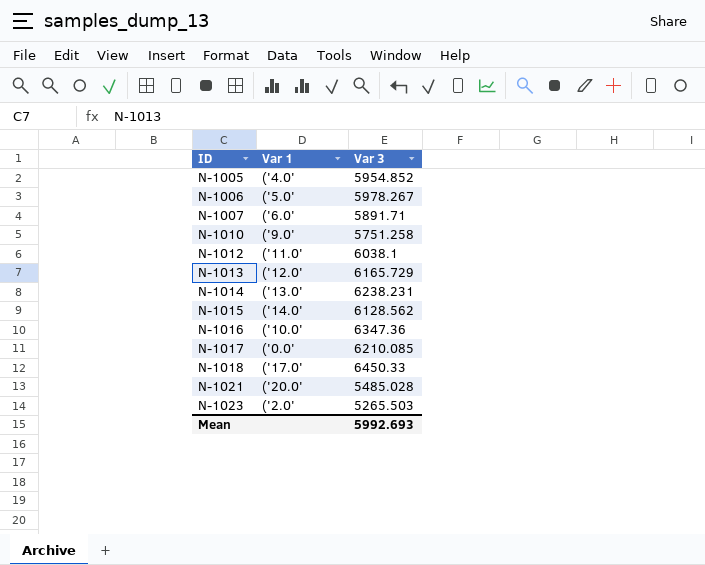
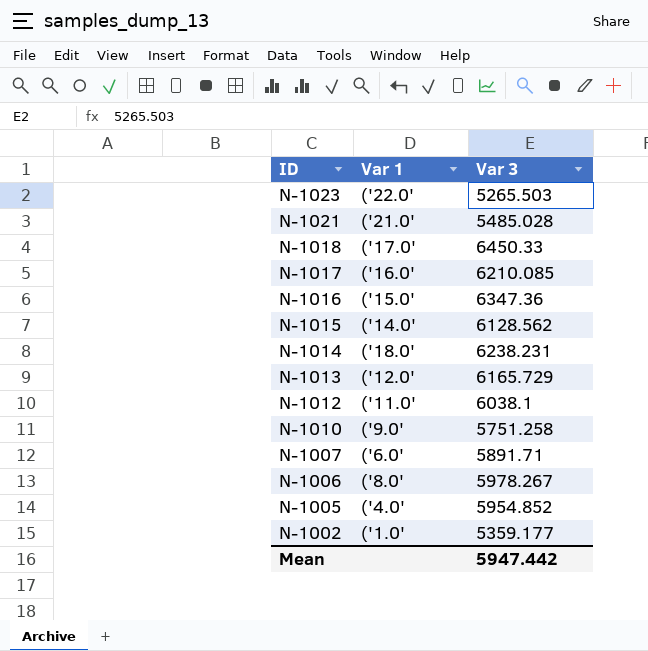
row order: ID ascending -> ID descending
N-1023 | Var 1: ('2.0' -> ('22.0'
N-1021 | Var 1: ('20.0' -> ('21.0'
N-1017 | Var 1: ('0.0' -> ('16.0'
N-1016 | Var 1: ('10.0' -> ('15.0'
N-1014 | Var 1: ('13.0' -> ('18.0'
N-1006 | Var 1: ('5.0' -> ('8.0'
row N-1002: none -> ('1.0' | 5359.177
Mean | Var 3: 5992.693 -> 5947.442

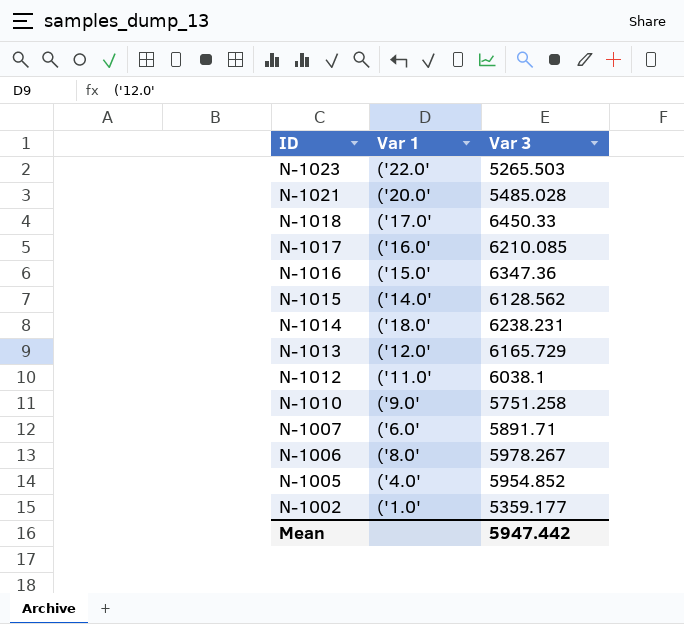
N-1021 | Var 1: ('21.0' -> ('20.0'

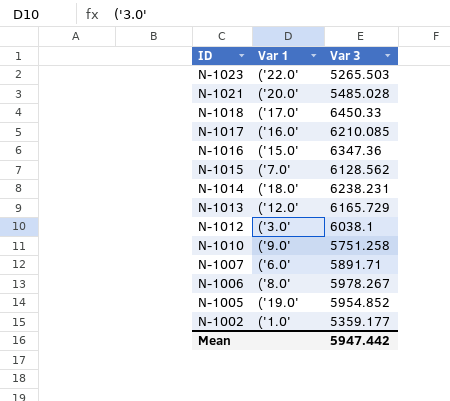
N-1015 | Var 1: ('14.0' -> ('7.0'
N-1012 | Var 1: ('11.0' -> ('3.0'
N-1005 | Var 1: ('4.0' -> ('19.0'

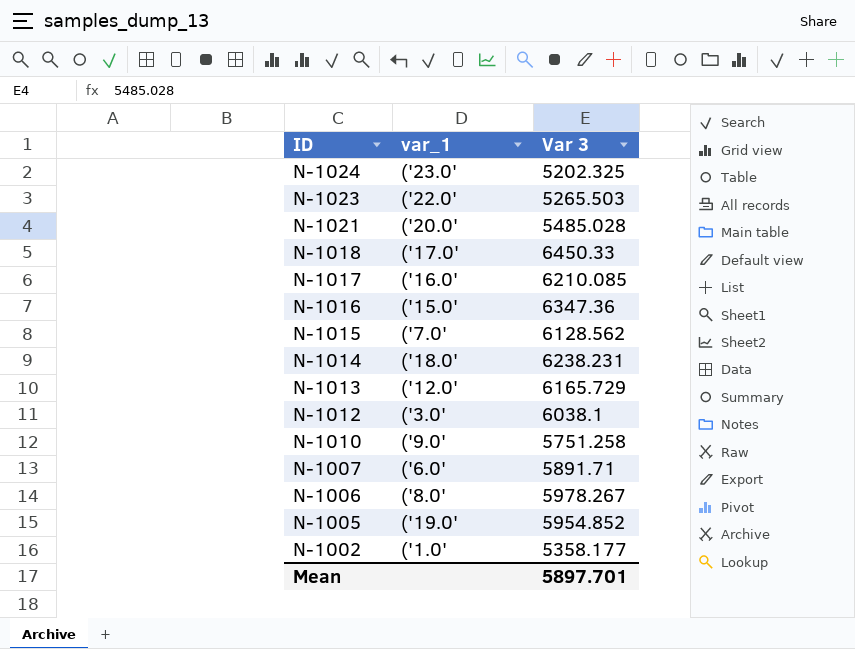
column name: Var 1 -> var_1
row N-1024: none -> ('23.0' | 5202.325
N-1002 | Var 3: 5359.177 -> 5358.177
Mean | Var 3: 5947.442 -> 5897.701

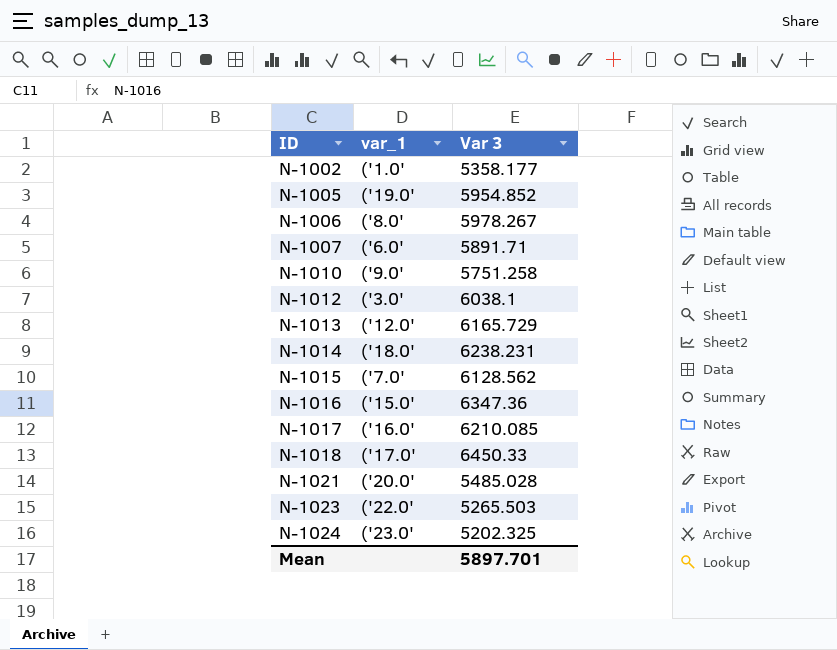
row order: ID descending -> ID ascending

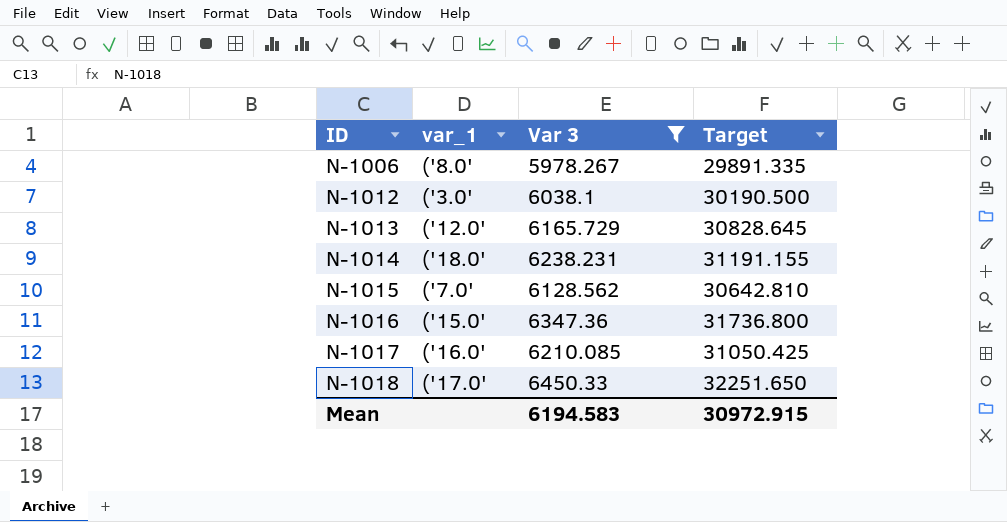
filter: none -> Var 3 >= 5978.267
column Target | formula: none -> [Var 3] * 5
Mean | Var 3: 5897.701 -> 6194.583

